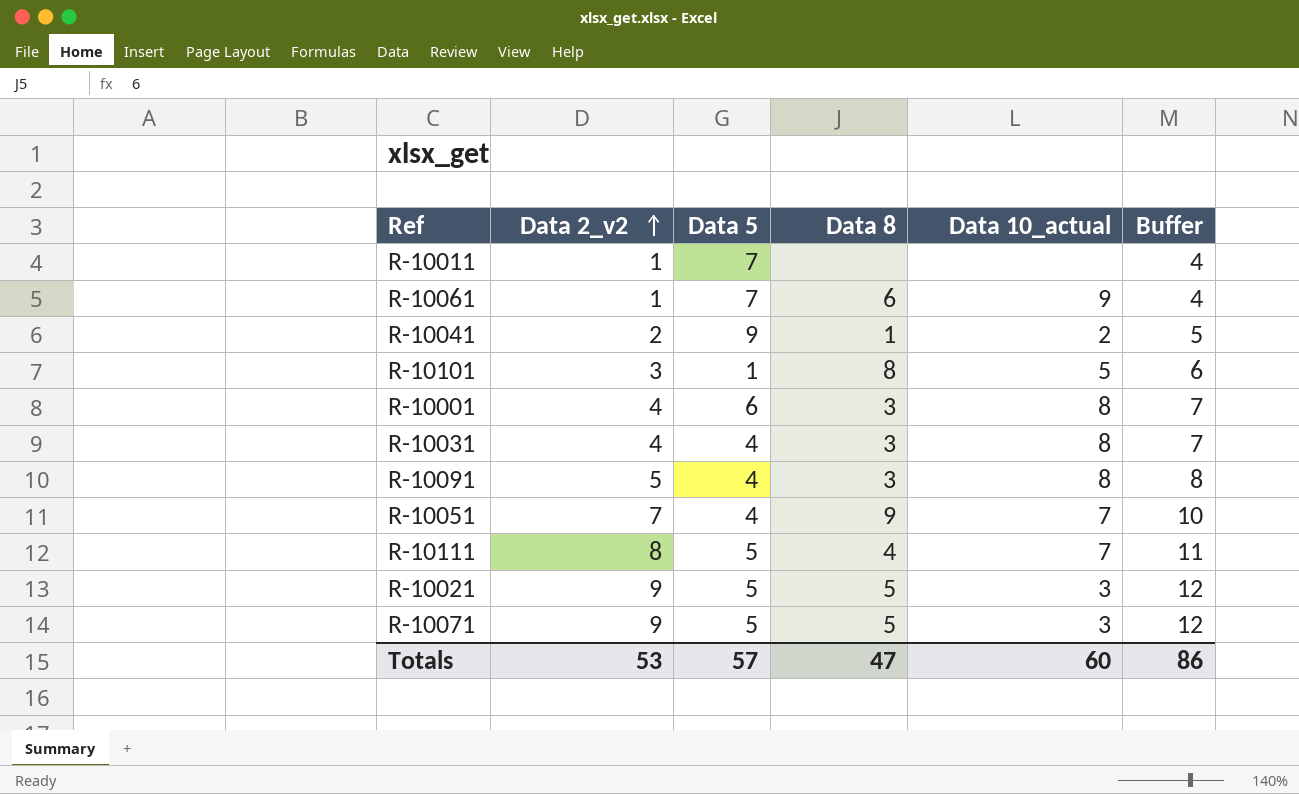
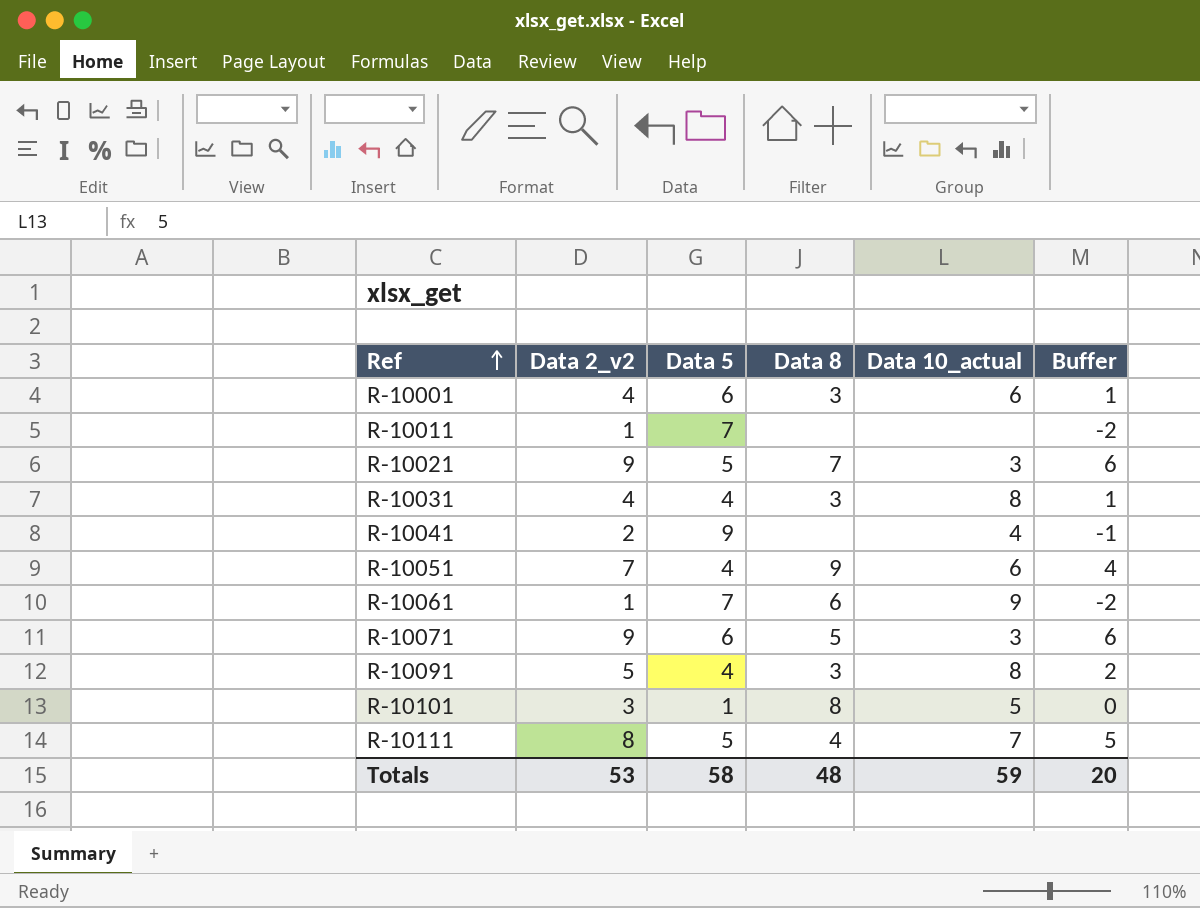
row order: Data 2_v2 ascending -> Ref ascending
column Buffer | formula: [Data 2_v2] + 3 -> [Data 2_v2] - 3
R-10001 | Data 10_actual: 8 -> 6
R-10021 | Data 8: 5 -> 7
R-10041 | Data 8: 1 -> none
R-10041 | Data 10_actual: 2 -> 4
R-10051 | Data 10_actual: 7 -> 6
R-10071 | Data 5: 5 -> 6
Totals | Data 5: 57 -> 58
Totals | Data 8: 47 -> 48
Totals | Data 10_actual: 60 -> 59
Totals | Buffer: 86 -> 20

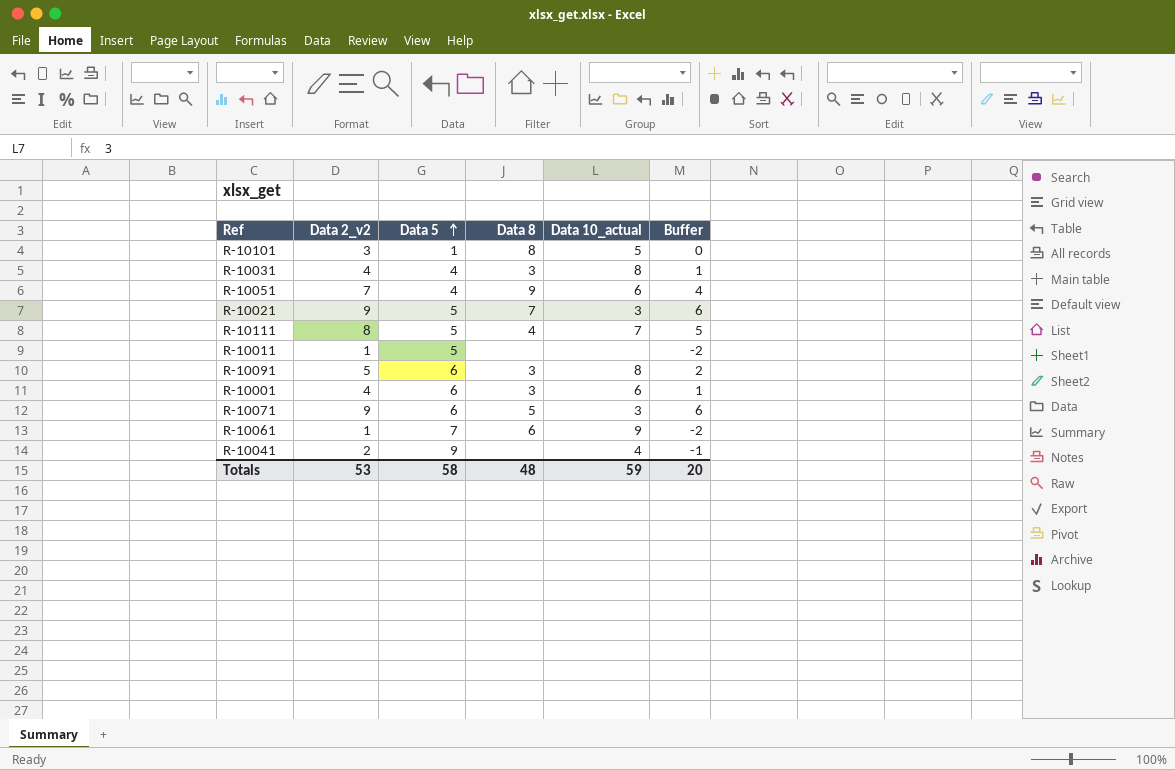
row order: Ref ascending -> Data 5 ascending
R-10011 | Data 5: 7 -> 5
R-10091 | Data 5: 4 -> 6

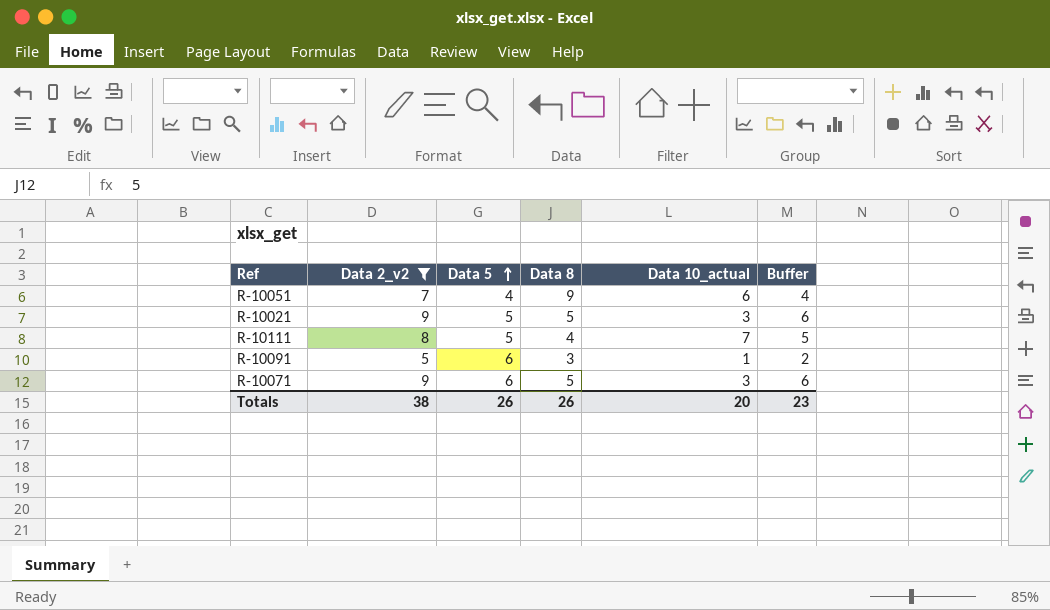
filter: none -> Data 2_v2 >= 5
R-10021 | Data 8: 7 -> 5
R-10091 | Data 10_actual: 8 -> 1
Totals | Data 2_v2: 53 -> 38
Totals | Data 5: 58 -> 26
Totals | Data 8: 48 -> 26
Totals | Data 10_actual: 59 -> 20
Totals | Buffer: 20 -> 23

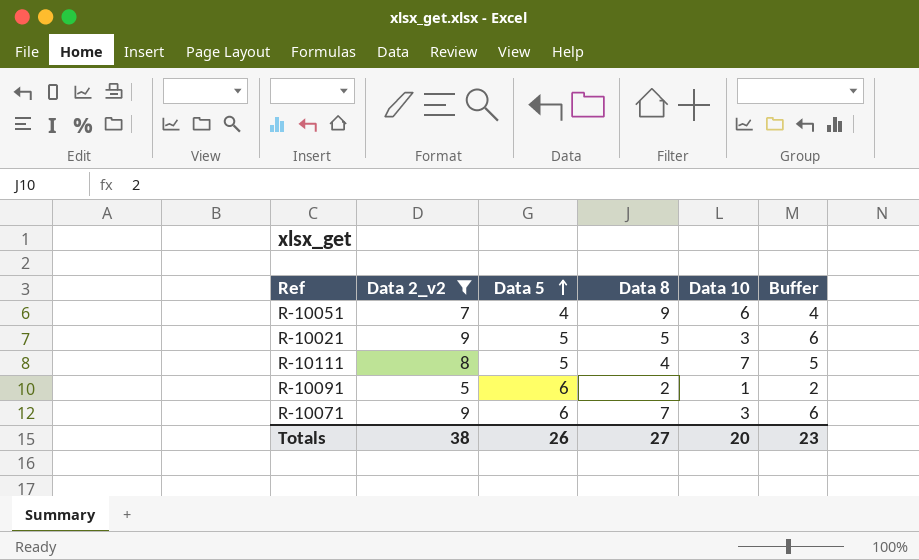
column name: Data 10_actual -> Data 10
R-10091 | Data 8: 3 -> 2
R-10071 | Data 8: 5 -> 7
Totals | Data 8: 26 -> 27

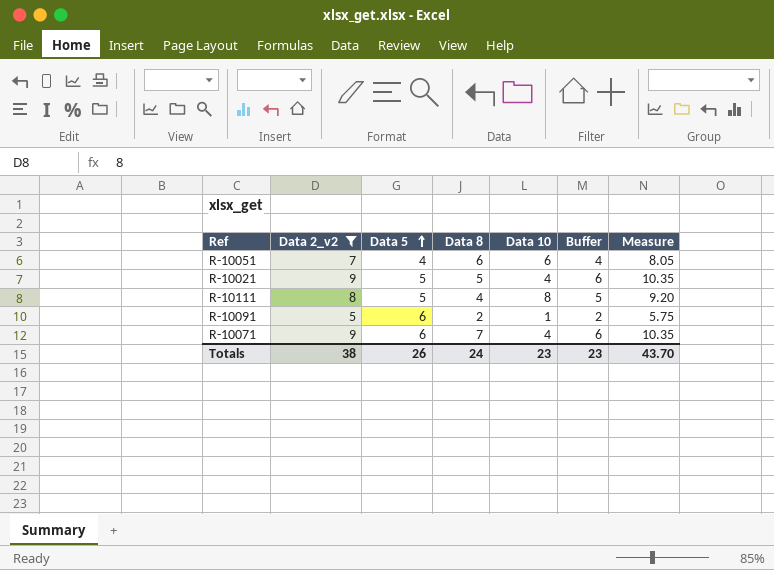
column Measure | formula: none -> [Data 2_v2] * 1.15
R-10051 | Data 8: 9 -> 6
R-10021 | Data 10: 3 -> 4
R-10111 | Data 10: 7 -> 8
R-10071 | Data 10: 3 -> 4
Totals | Data 8: 27 -> 24
Totals | Data 10: 20 -> 23

